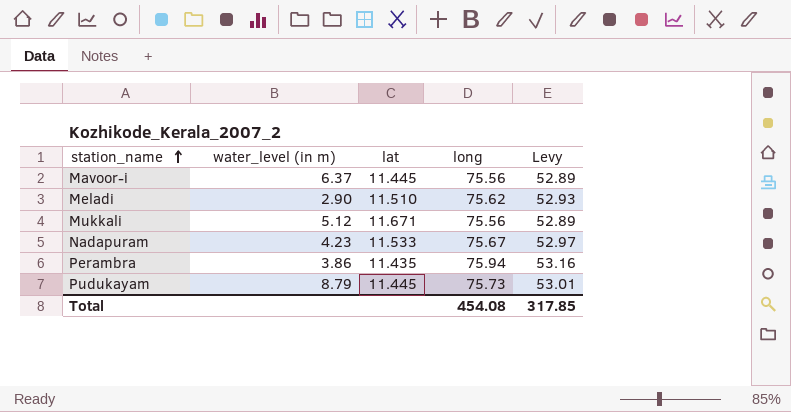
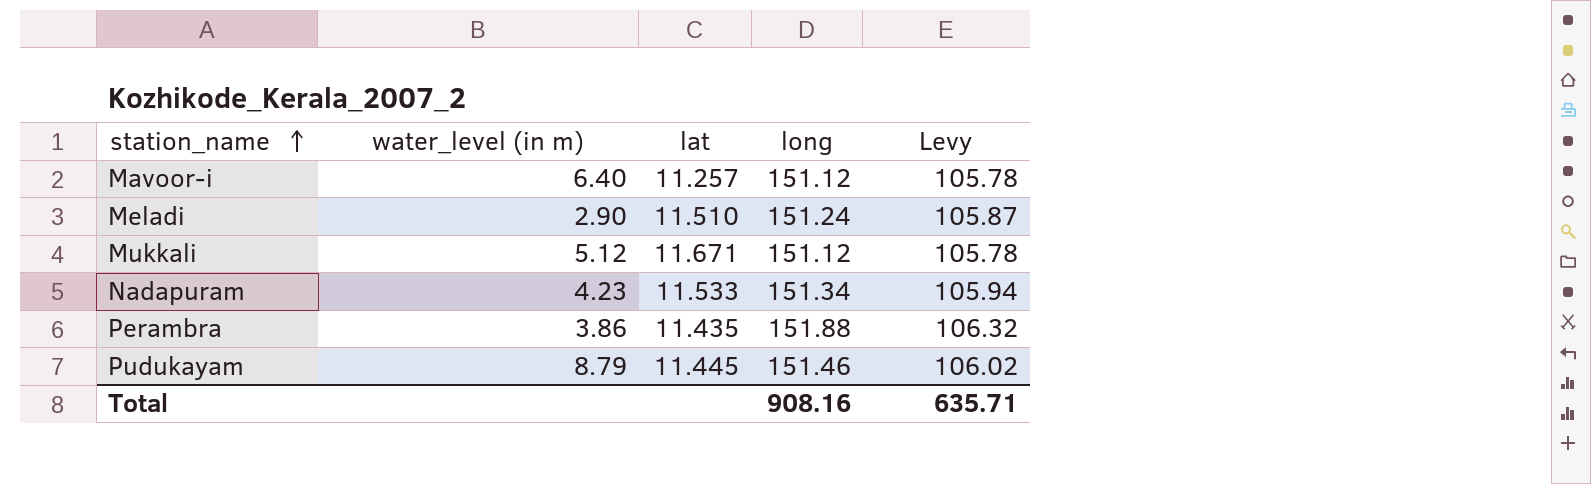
Mavoor-i | water_level (in m): 6.37 -> 6.40
Mavoor-i | lat: 11.445 -> 11.257
Mavoor-i | long: 75.56 -> 151.12
Mavoor-i | Levy: 52.89 -> 105.78
Meladi | long: 75.62 -> 151.24
Meladi | Levy: 52.93 -> 105.87
Mukkali | long: 75.56 -> 151.12
Mukkali | Levy: 52.89 -> 105.78
Nadapuram | long: 75.67 -> 151.34
Nadapuram | Levy: 52.97 -> 105.94
Perambra | long: 75.94 -> 151.88
Perambra | Levy: 53.16 -> 106.32
Pudukayam | long: 75.73 -> 151.46
Pudukayam | Levy: 53.01 -> 106.02
Total | long: 454.08 -> 908.16
Total | Levy: 317.85 -> 635.71

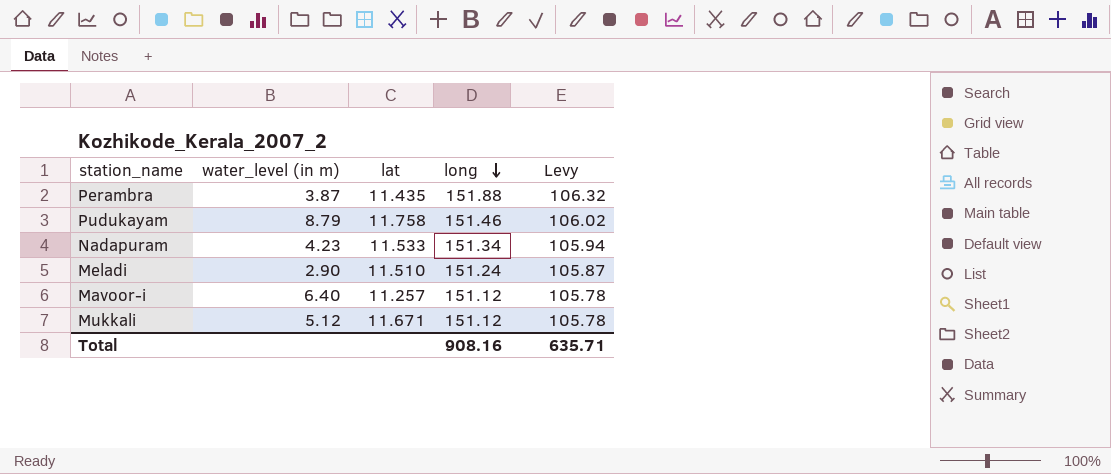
row order: station_name ascending -> long descending
Perambra | water_level (in m): 3.86 -> 3.87
Pudukayam | lat: 11.445 -> 11.758

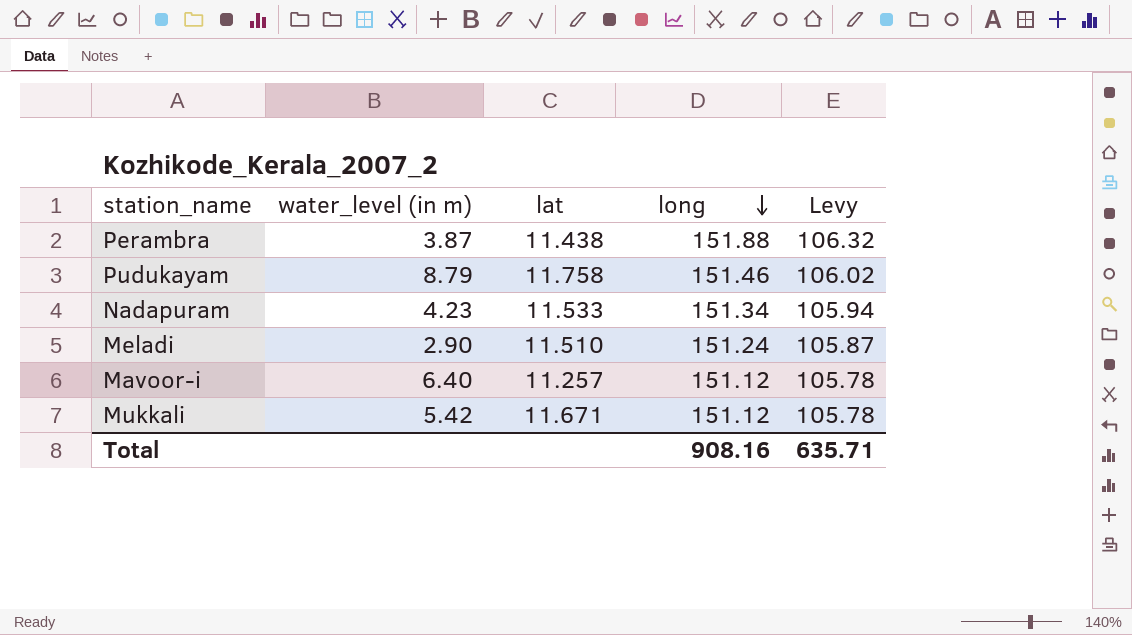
Perambra | lat: 11.435 -> 11.438
Mukkali | water_level (in m): 5.12 -> 5.42

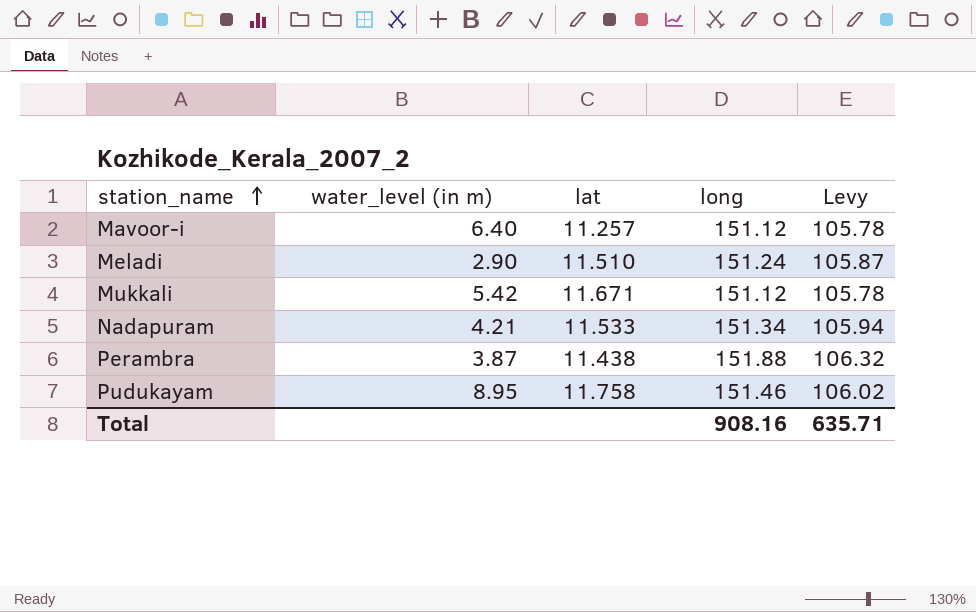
row order: long descending -> station_name ascending
Nadapuram | water_level (in m): 4.23 -> 4.21
Pudukayam | water_level (in m): 8.79 -> 8.95

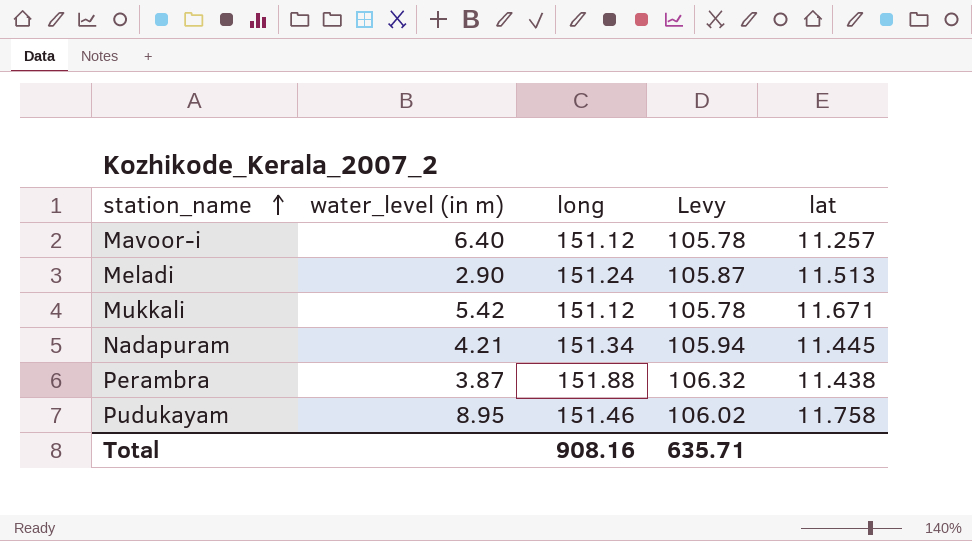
column lat | position: 3 -> 5
Meladi | lat: 11.510 -> 11.513
Nadapuram | lat: 11.533 -> 11.445

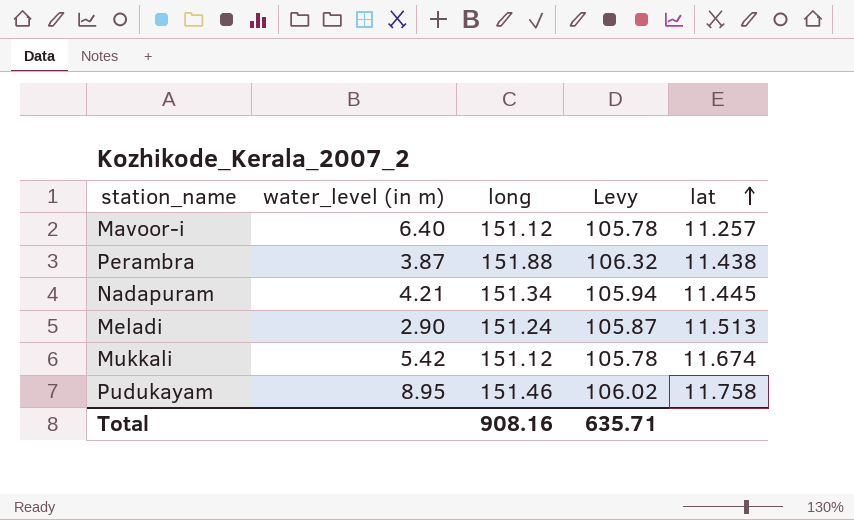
row order: station_name ascending -> lat ascending
Mukkali | lat: 11.671 -> 11.674

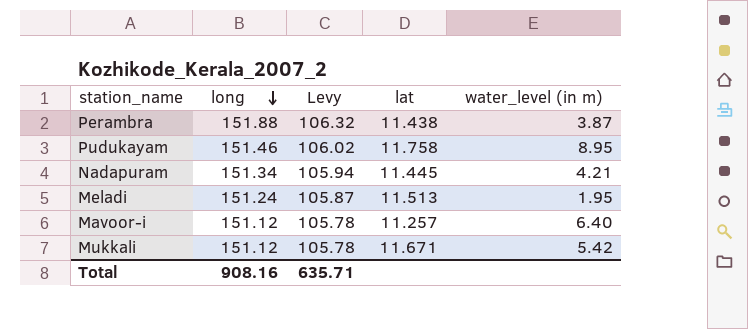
row order: lat ascending -> long descending
column water_level (in m) | position: 2 -> 5
Meladi | water_level (in m): 2.90 -> 1.95
Mukkali | lat: 11.674 -> 11.671

